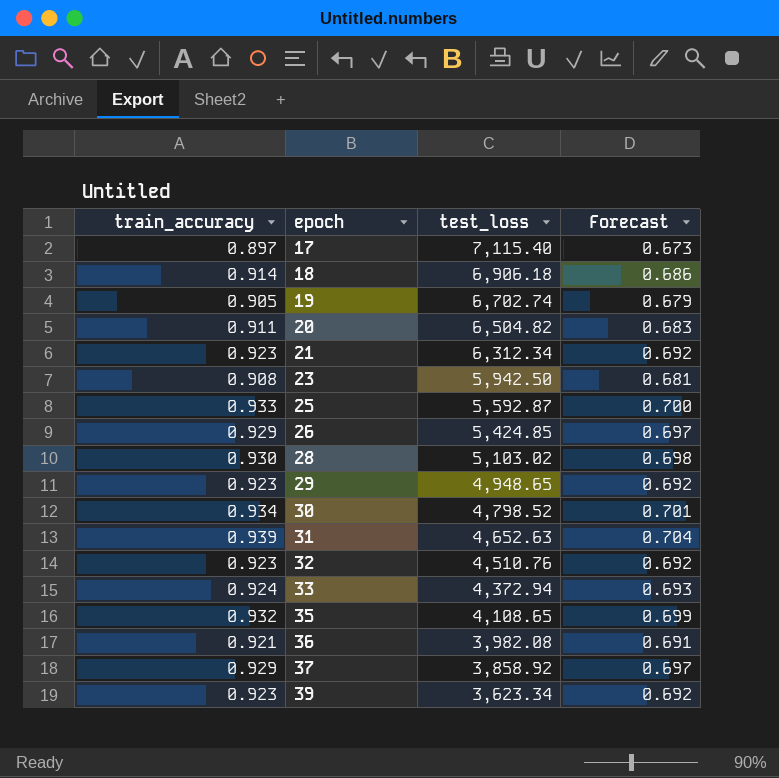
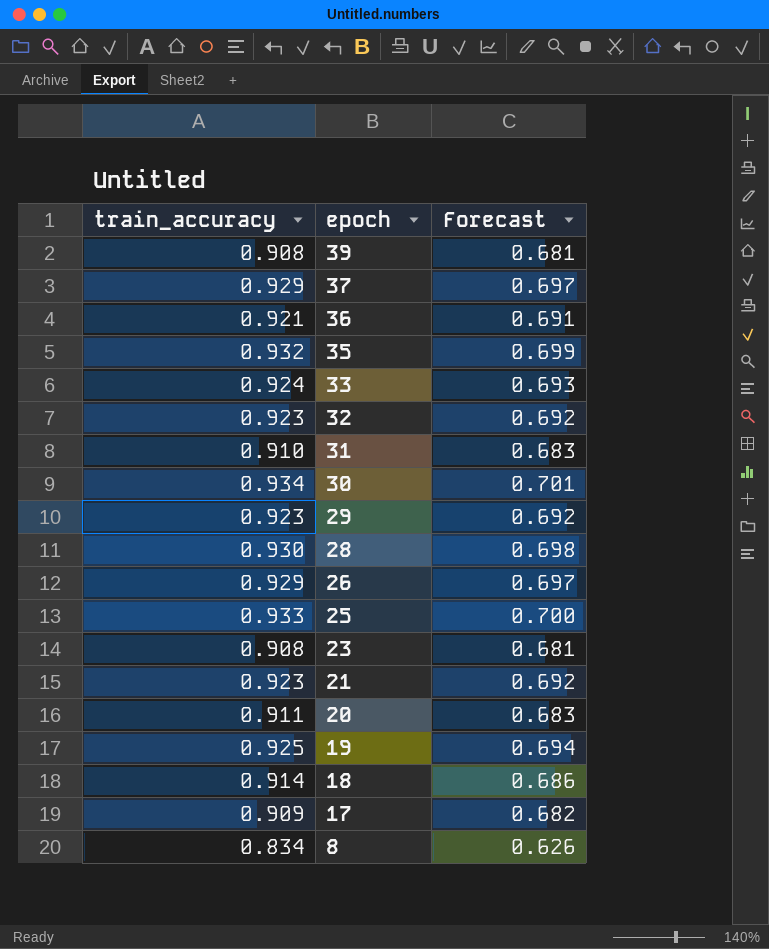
row order: epoch ascending -> epoch descending
column test_loss | position: 3 -> none
39 | train_accuracy: 0.923 -> 0.908
39 | Forecast: 0.692 -> 0.681
31 | train_accuracy: 0.939 -> 0.910
31 | Forecast: 0.704 -> 0.683
19 | train_accuracy: 0.905 -> 0.925
19 | Forecast: 0.679 -> 0.694
17 | train_accuracy: 0.897 -> 0.909
17 | Forecast: 0.673 -> 0.682
row 8: none -> 0.834 | 0.626

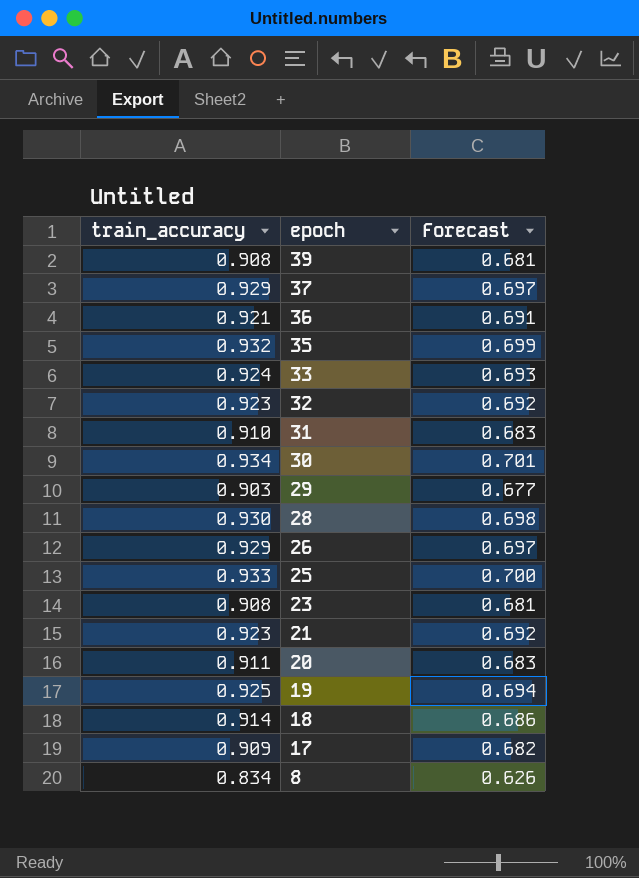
29 | train_accuracy: 0.923 -> 0.903
29 | Forecast: 0.692 -> 0.677

